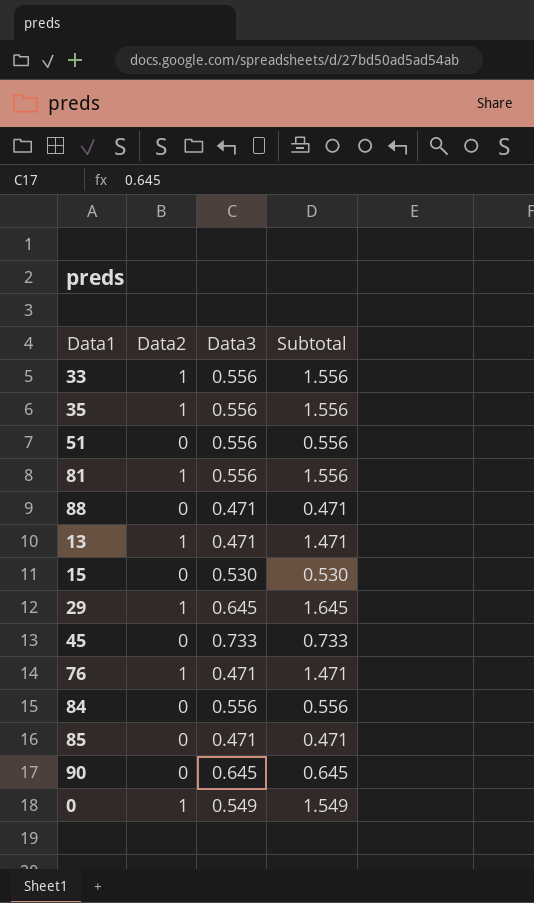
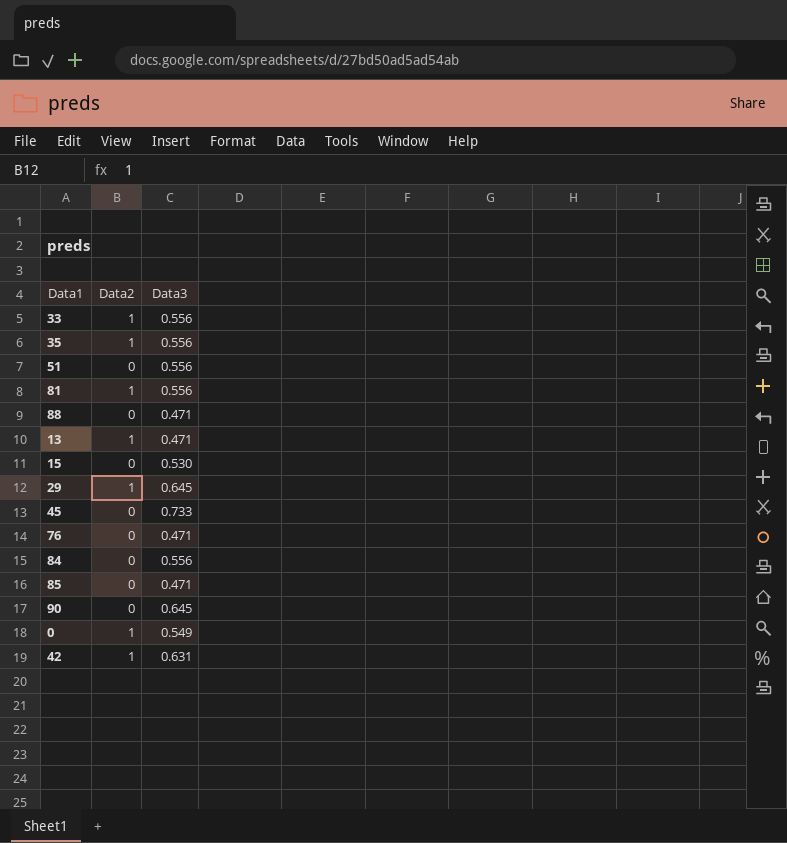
column Subtotal | formula: [Data2] + [Data3] -> none
76 | Data2: 1 -> 0
row 42: none -> 1 | 0.631

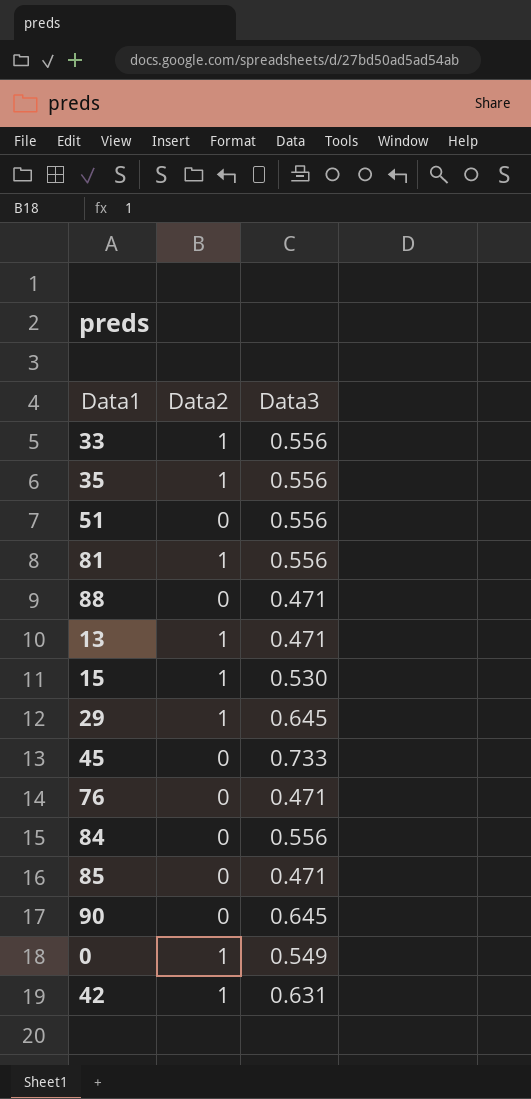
15 | Data2: 0 -> 1

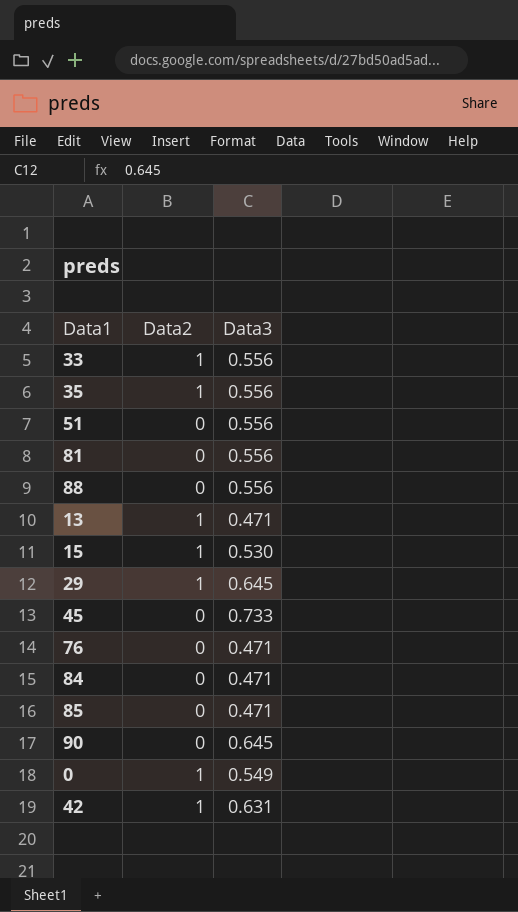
81 | Data2: 1 -> 0
88 | Data3: 0.471 -> 0.556
84 | Data3: 0.556 -> 0.471

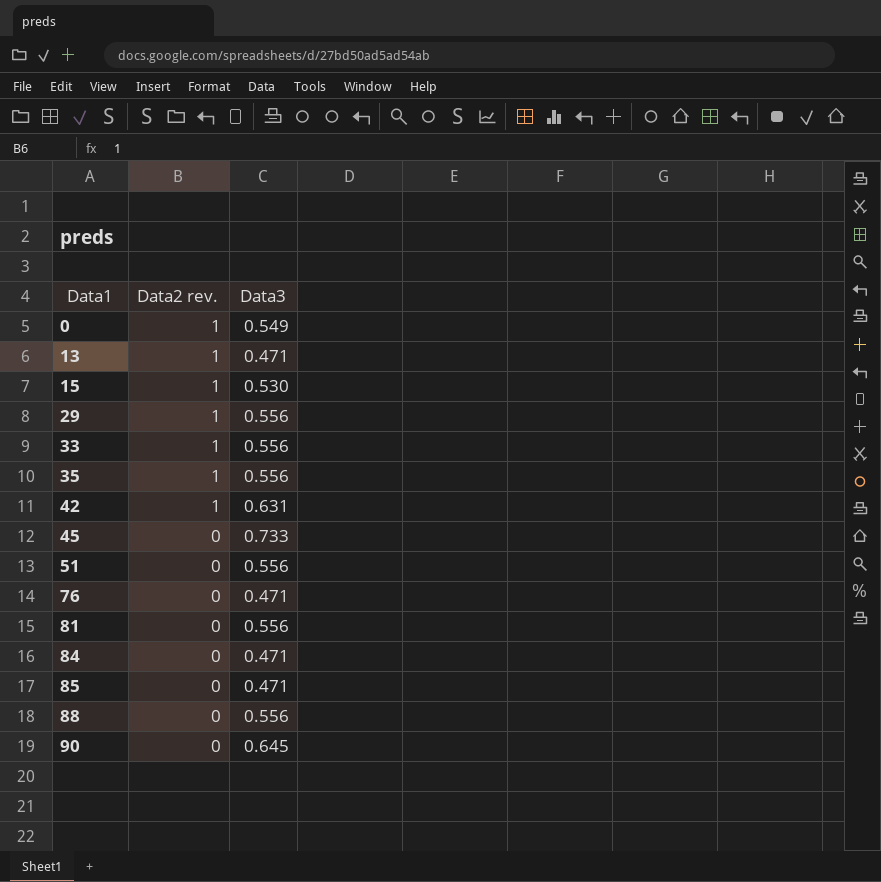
row order: none -> Data1 ascending
column name: Data2 -> Data2 rev.
29 | Data3: 0.645 -> 0.556

